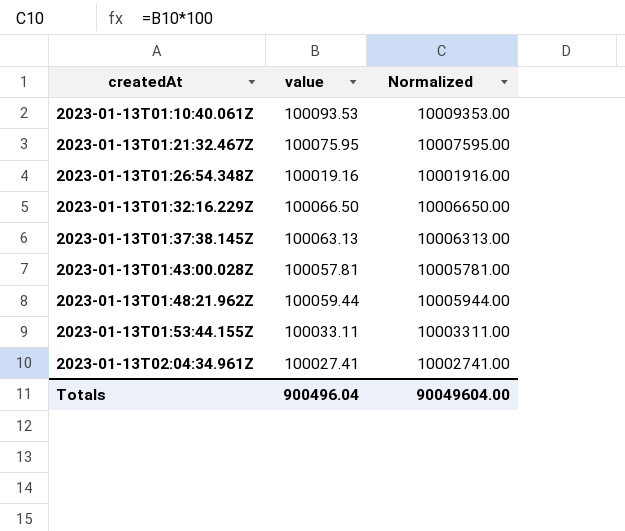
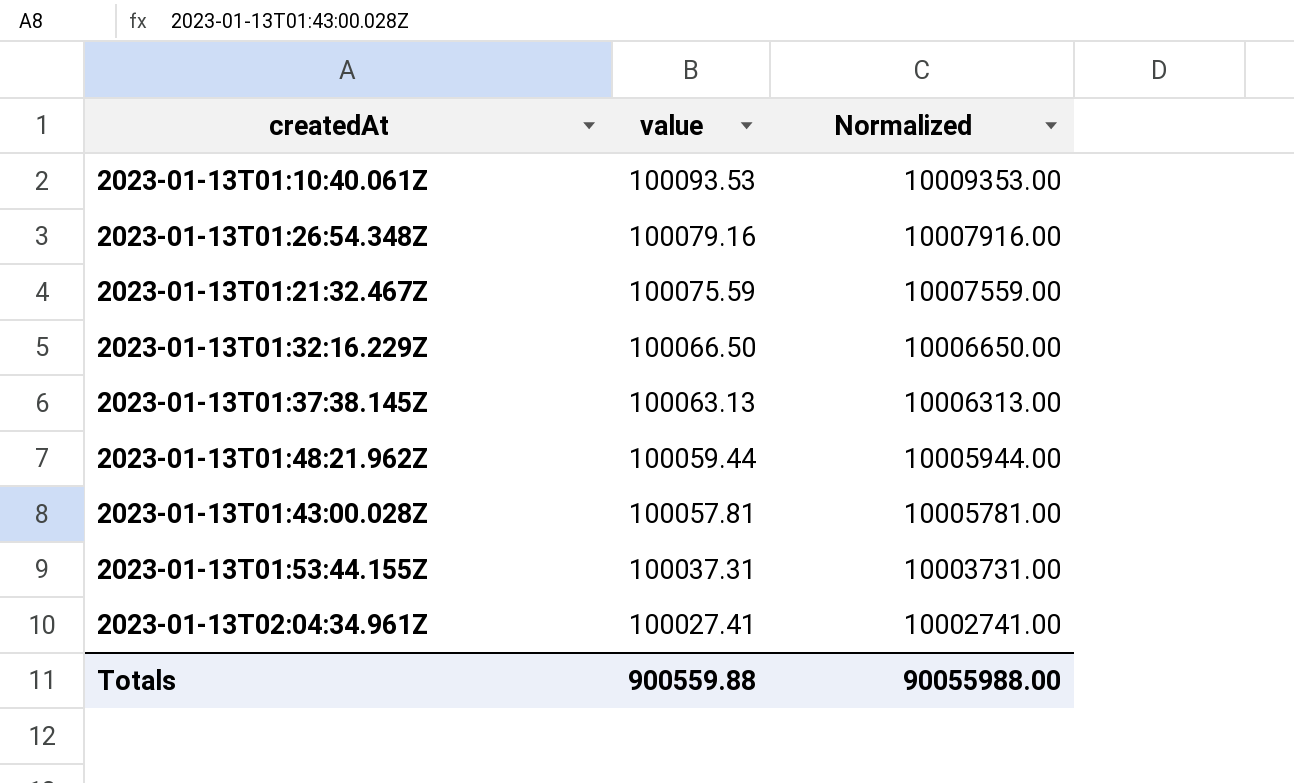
row order: createdAt ascending -> value descending
2023-01-13T01:26:54.348Z | value: 100019.16 -> 100079.16
2023-01-13T01:26:54.348Z | Normalized: 10001916.00 -> 10007916.00
2023-01-13T01:21:32.467Z | value: 100075.95 -> 100075.59
2023-01-13T01:21:32.467Z | Normalized: 10007595.00 -> 10007559.00
2023-01-13T01:53:44.155Z | value: 100033.11 -> 100037.31
2023-01-13T01:53:44.155Z | Normalized: 10003311.00 -> 10003731.00
Totals | value: 900496.04 -> 900559.88
Totals | Normalized: 90049604.00 -> 90055988.00

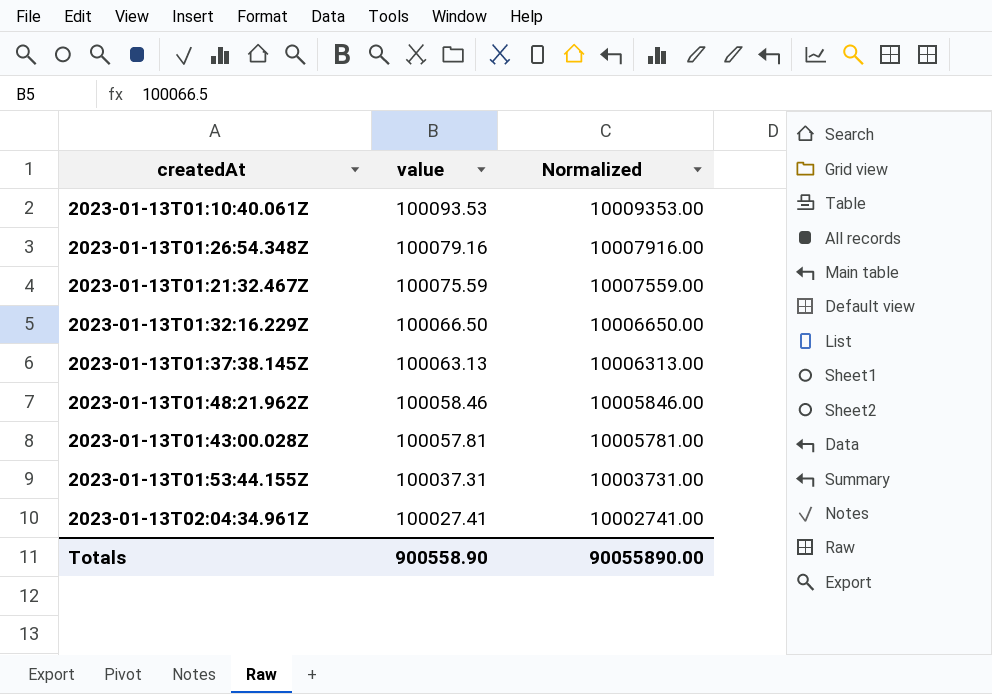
2023-01-13T01:48:21.962Z | value: 100059.44 -> 100058.46
2023-01-13T01:48:21.962Z | Normalized: 10005944.00 -> 10005846.00
Totals | value: 900559.88 -> 900558.90
Totals | Normalized: 90055988.00 -> 90055890.00

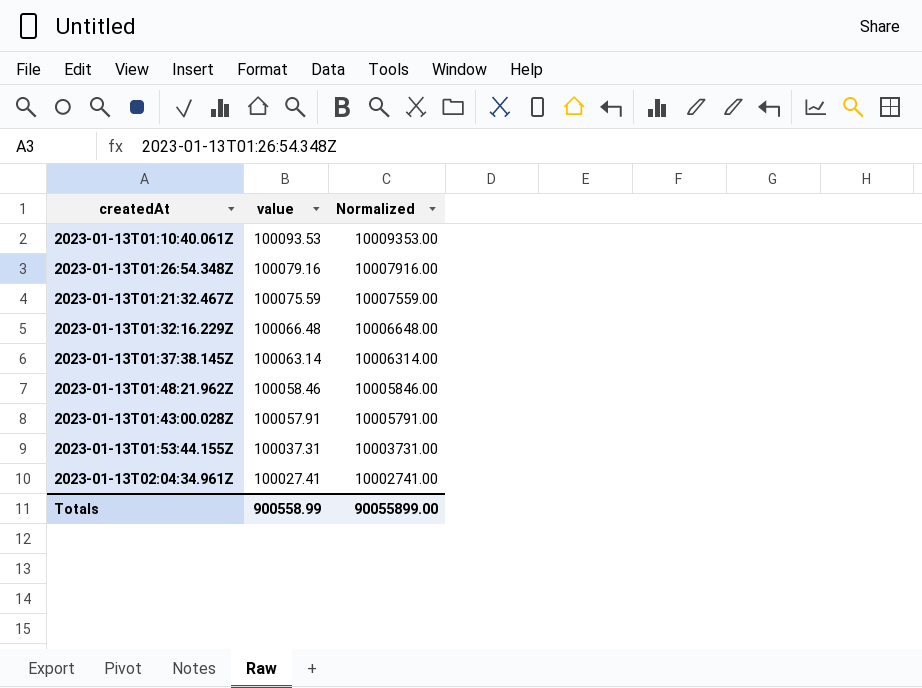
2023-01-13T01:32:16.229Z | value: 100066.50 -> 100066.48
2023-01-13T01:32:16.229Z | Normalized: 10006650.00 -> 10006648.00
2023-01-13T01:37:38.145Z | value: 100063.13 -> 100063.14
2023-01-13T01:37:38.145Z | Normalized: 10006313.00 -> 10006314.00
2023-01-13T01:43:00.028Z | value: 100057.81 -> 100057.91
2023-01-13T01:43:00.028Z | Normalized: 10005781.00 -> 10005791.00
Totals | value: 900558.90 -> 900558.99
Totals | Normalized: 90055890.00 -> 90055899.00

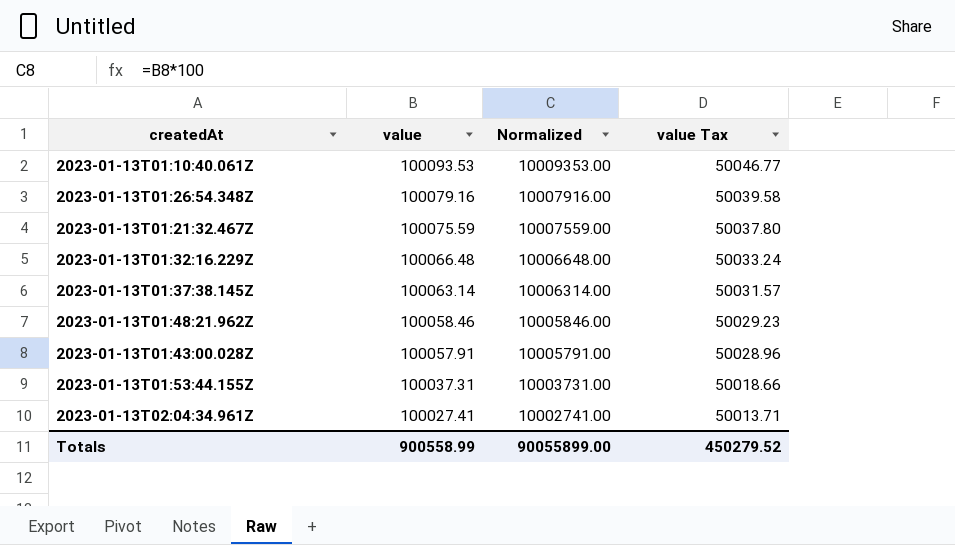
column value Tax | formula: none -> [value] * 0.5

